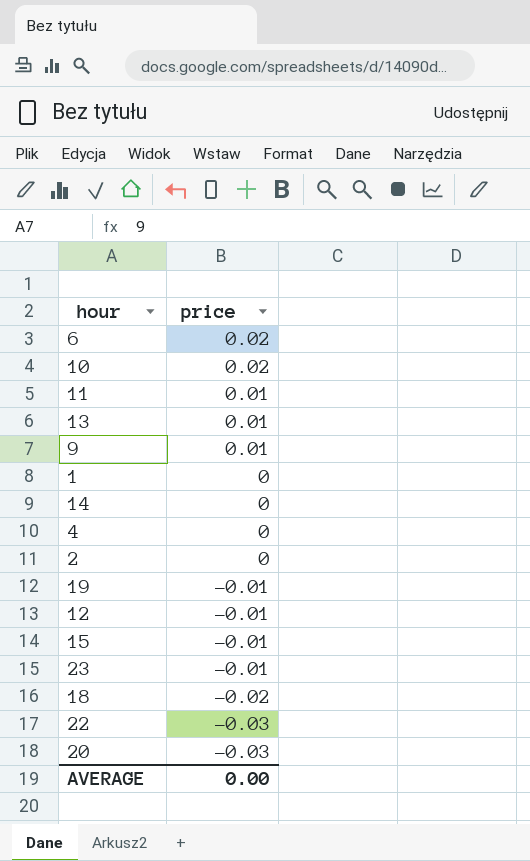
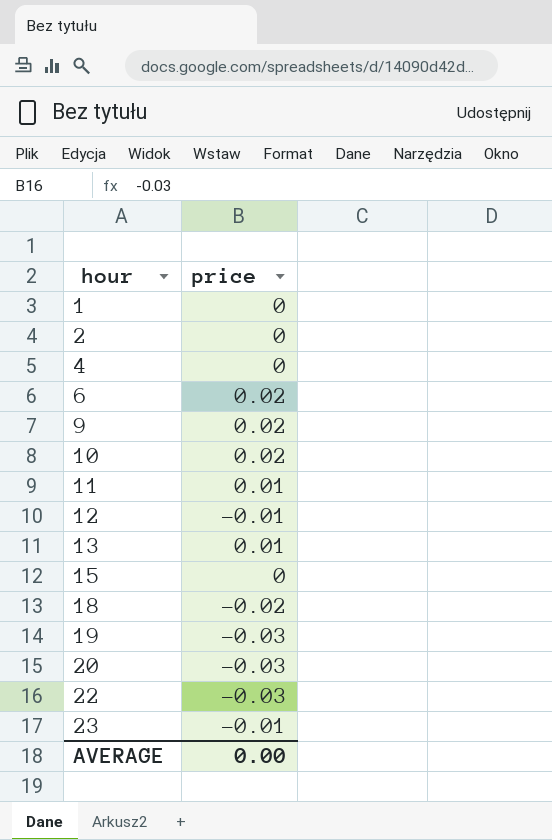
row order: price descending -> hour ascending
row 14: 0 -> none
9 | price: 0.01 -> 0.02
15 | price: -0.01 -> 0
19 | price: -0.01 -> -0.03

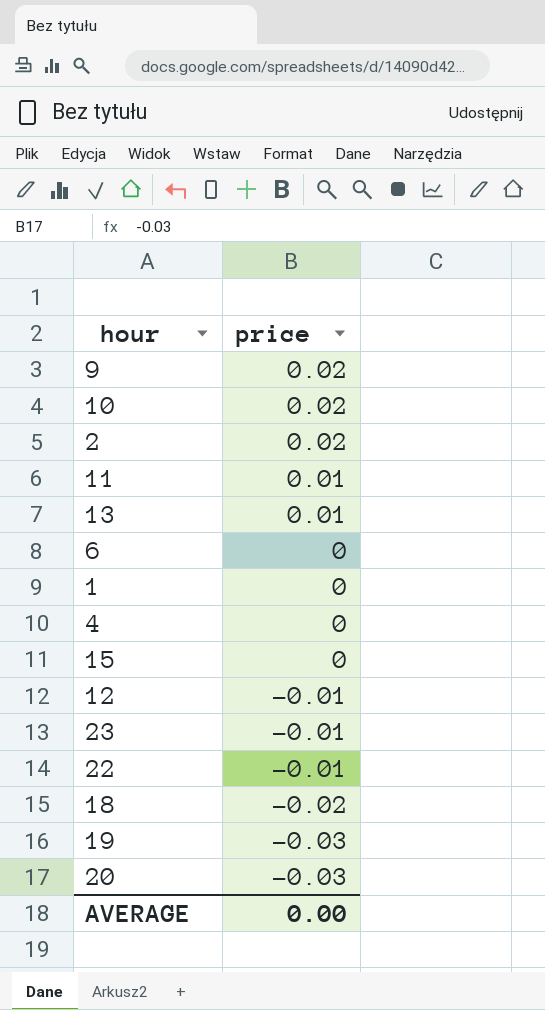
row order: hour ascending -> price descending
2 | price: 0 -> 0.02
6 | price: 0.02 -> 0
22 | price: -0.03 -> -0.01

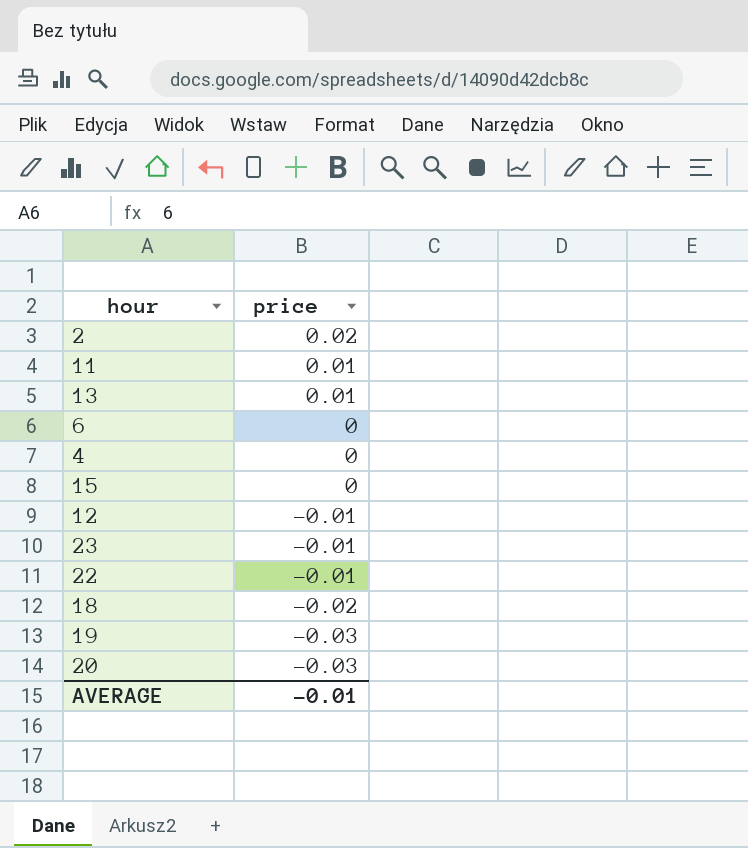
row 9: 0.02 -> none
row 10: 0.02 -> none
row 1: 0 -> none
AVERAGE | price: 0.00 -> -0.01

